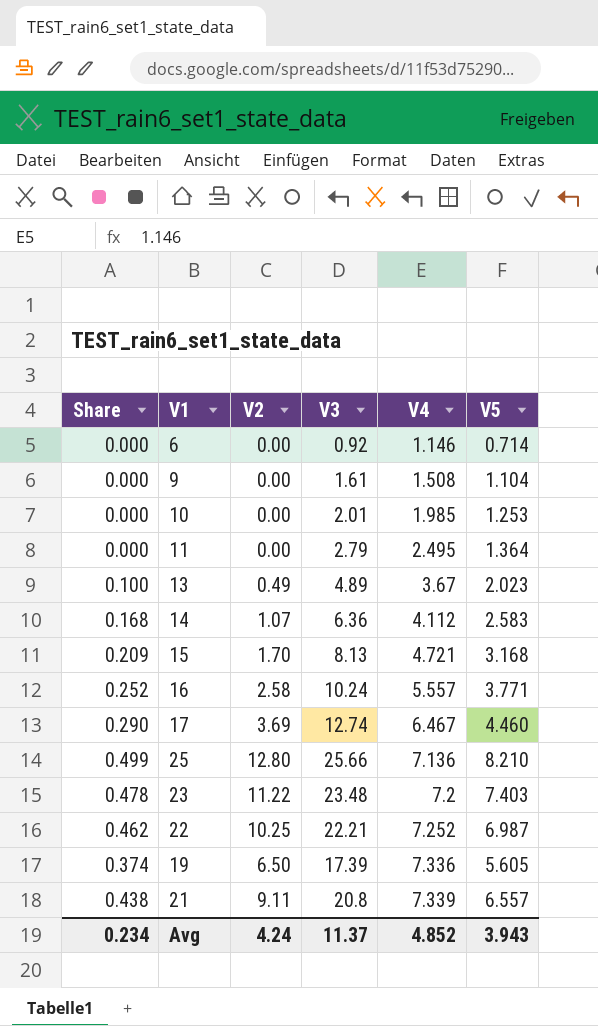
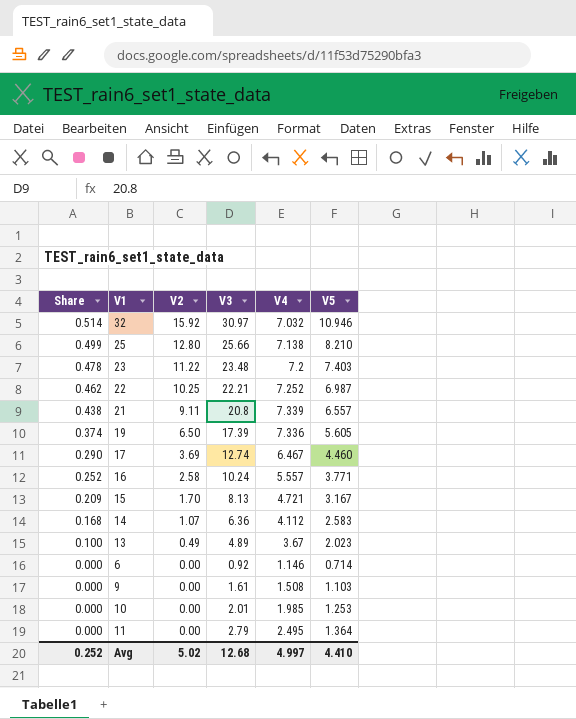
row order: V4 ascending -> Share descending
row 32: none -> 0.514 | 15.92 | 30.97 | 7.032 | 10.946
25 | V4: 7.136 -> 7.138
15 | V5: 3.168 -> 3.167
9 | V5: 1.104 -> 1.103
Avg | Share: 0.234 -> 0.252
Avg | V2: 4.24 -> 5.02
Avg | V3: 11.37 -> 12.68
Avg | V4: 4.852 -> 4.997
Avg | V5: 3.943 -> 4.410

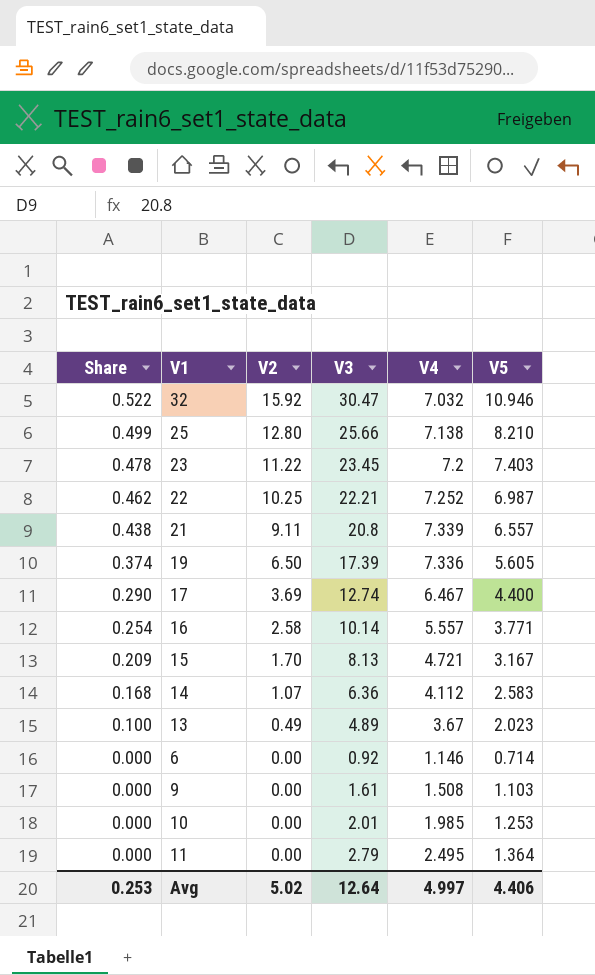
32 | Share: 0.514 -> 0.522
32 | V3: 30.97 -> 30.47
23 | V3: 23.48 -> 23.45
17 | V5: 4.460 -> 4.400
16 | Share: 0.252 -> 0.254
16 | V3: 10.24 -> 10.14
Avg | Share: 0.252 -> 0.253
Avg | V3: 12.68 -> 12.64
Avg | V5: 4.410 -> 4.406

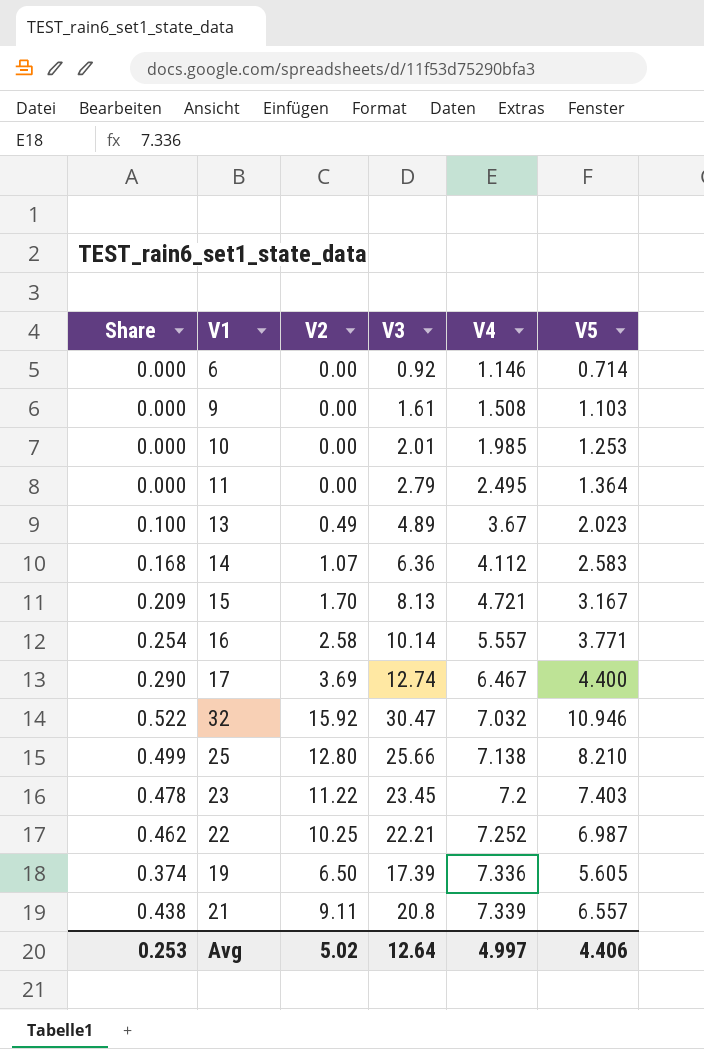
row order: Share descending -> V4 ascending

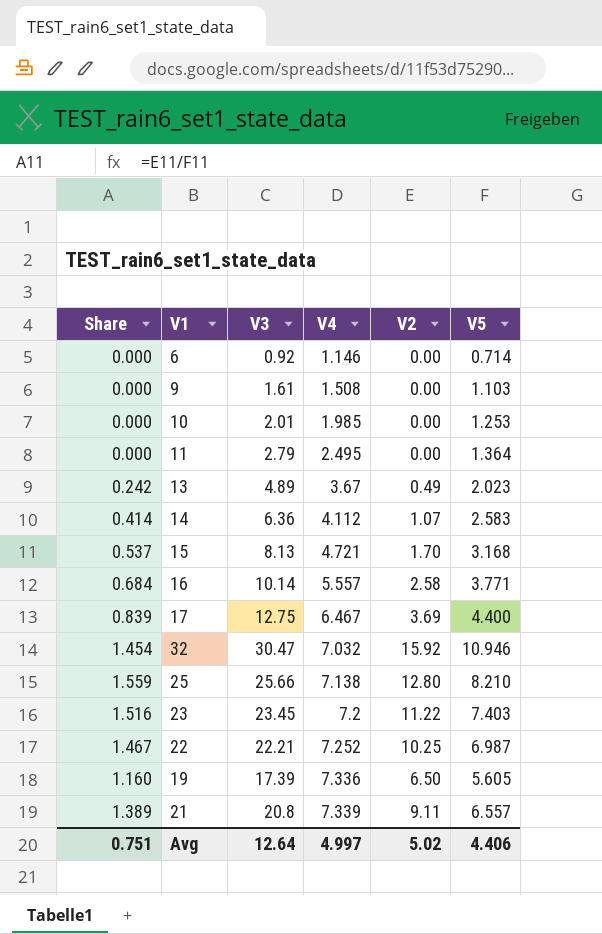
column Share | formula: [V2] / [V3] -> [V2] / [V5]
column V2 | position: 3 -> 5
15 | V5: 3.167 -> 3.168
17 | V3: 12.74 -> 12.75
Avg | Share: 0.253 -> 0.751

